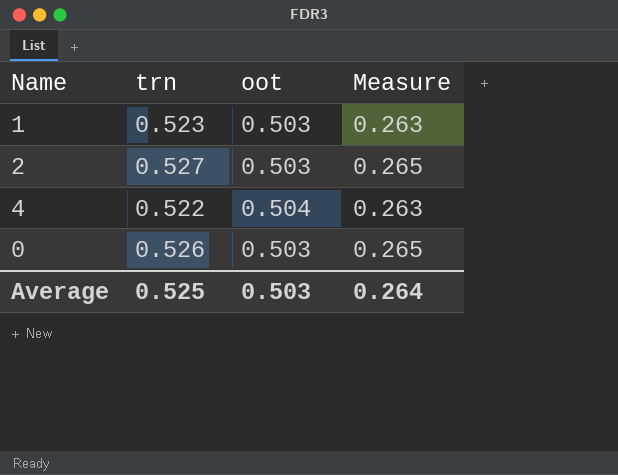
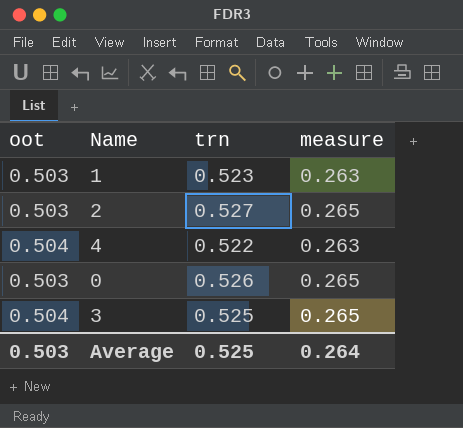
column oot | position: 3 -> 1
column name: Measure -> measure
row 3: none -> 0.504 | 0.525 | 0.265

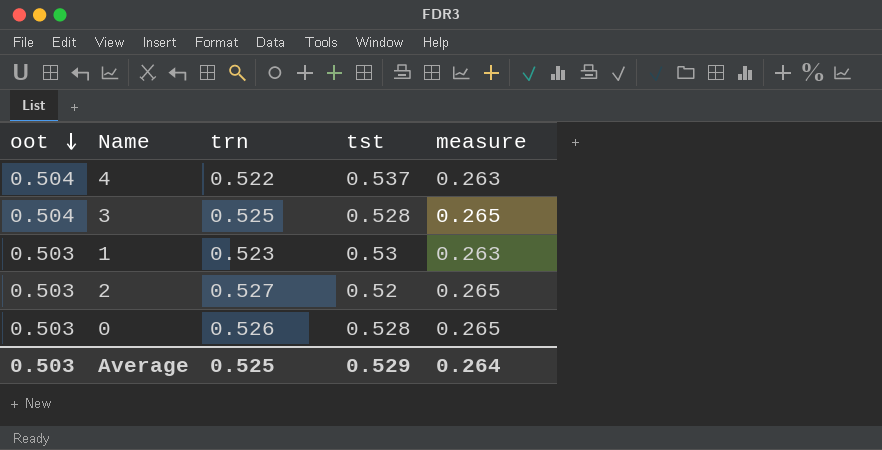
row order: none -> oot descending
column tst | position: none -> 4

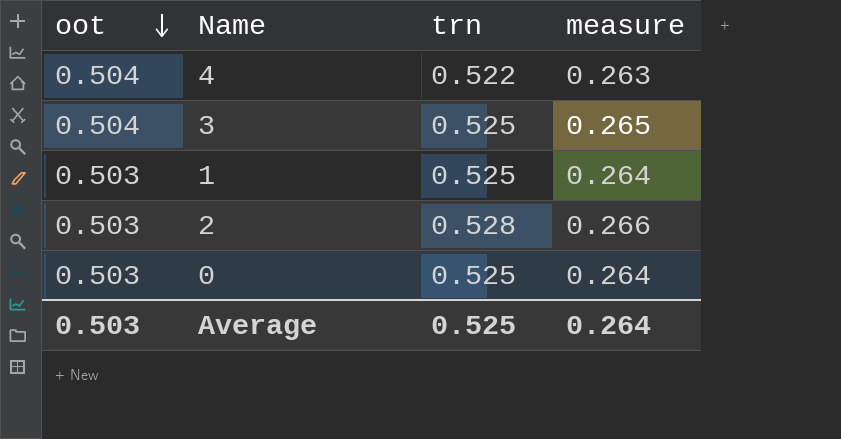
column tst | position: 4 -> none
1 | trn: 0.523 -> 0.525
1 | measure: 0.263 -> 0.264
2 | trn: 0.527 -> 0.528
2 | measure: 0.265 -> 0.266
0 | trn: 0.526 -> 0.525
0 | measure: 0.265 -> 0.264

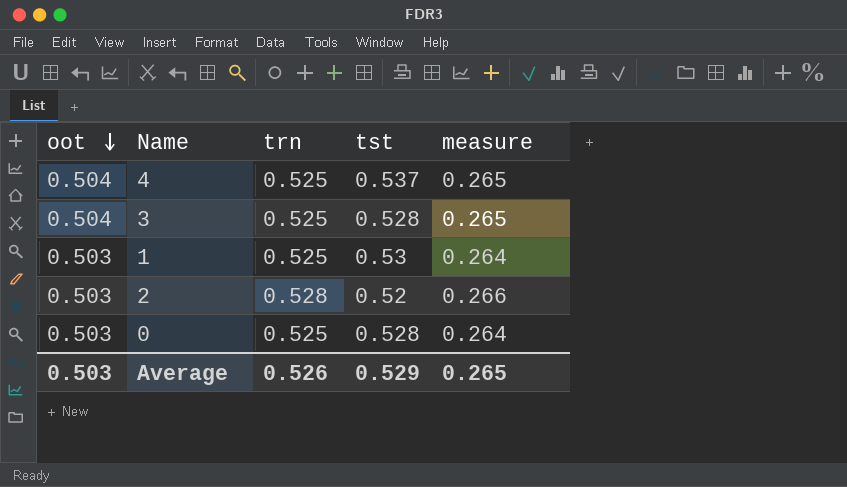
column tst | position: none -> 4
4 | trn: 0.522 -> 0.525
4 | measure: 0.263 -> 0.265
Average | trn: 0.525 -> 0.526
Average | measure: 0.264 -> 0.265

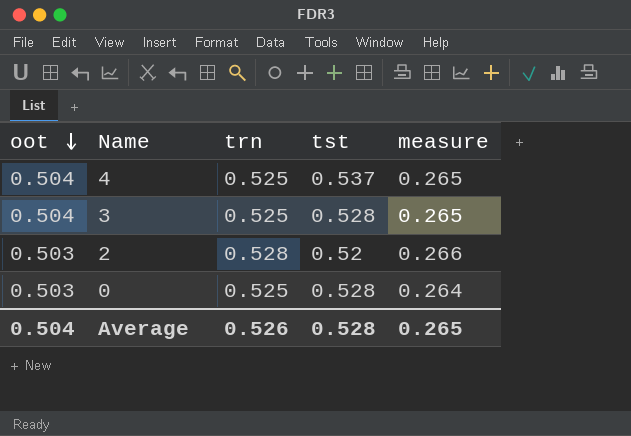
row 1: 0.503 | 0.525 | 0.53 | 0.264 -> none
Average | oot: 0.503 -> 0.504
Average | tst: 0.529 -> 0.528

